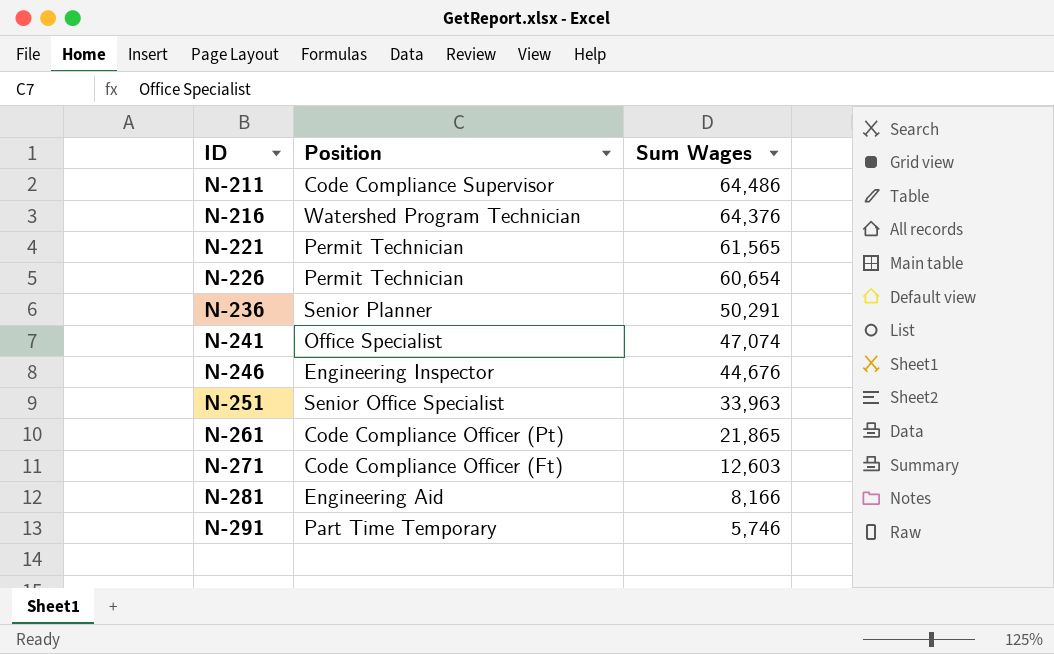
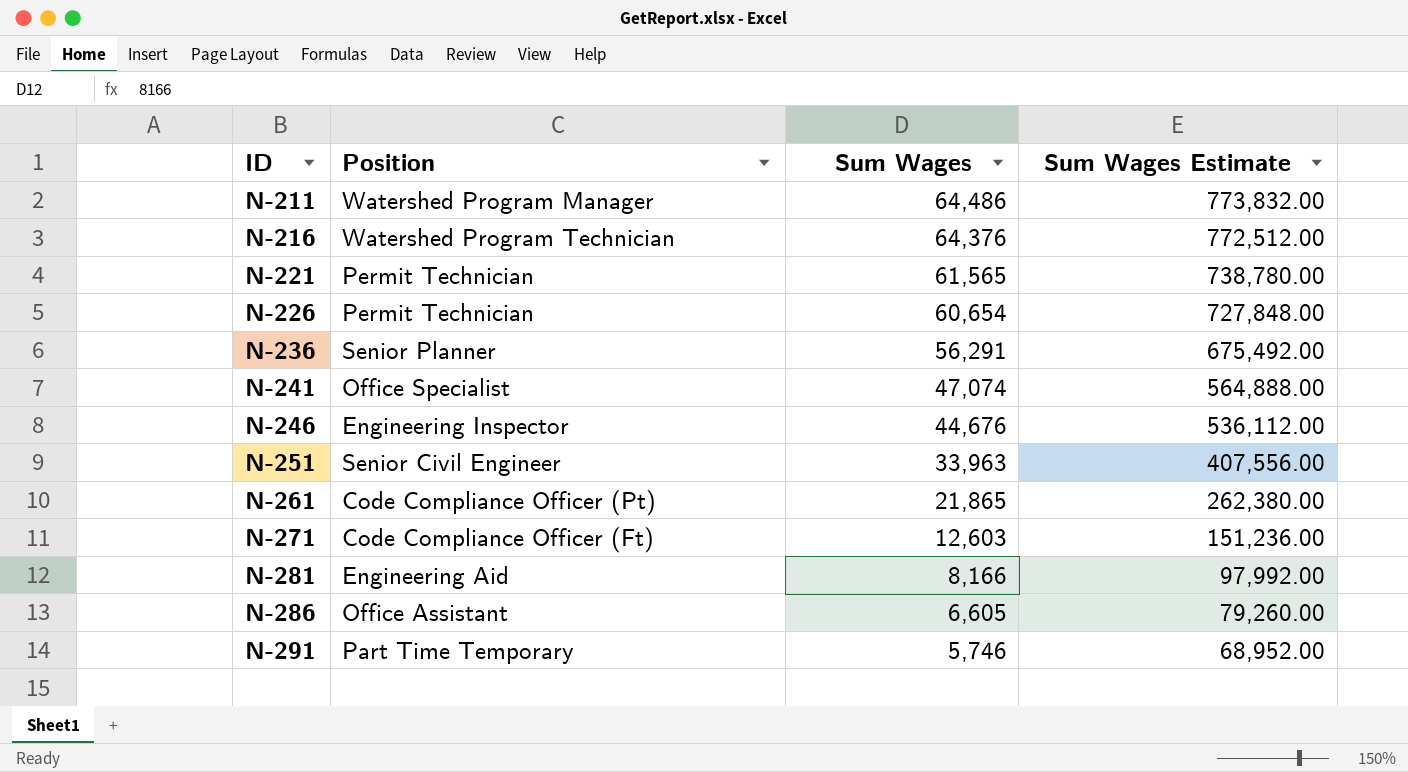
column Sum Wages Estimate | formula: none -> [Sum Wages] * 12
N-211 | Position: Code Compliance Supervisor -> Watershed Program Manager
N-236 | Sum Wages: 50,291 -> 56,291
N-251 | Position: Senior Office Specialist -> Senior Civil Engineer
row N-286: none -> Office Assistant | 6,605 | 79,260.00

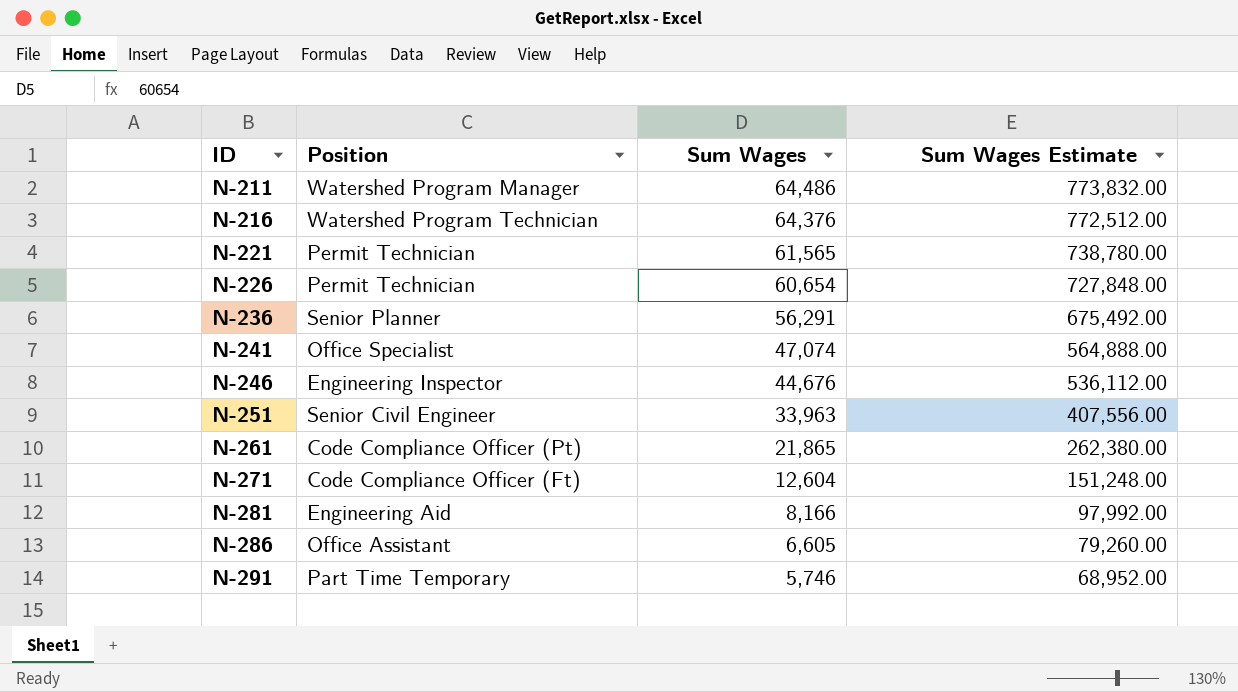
N-271 | Sum Wages: 12,603 -> 12,604
N-271 | Sum Wages Estimate: 151,236.00 -> 151,248.00

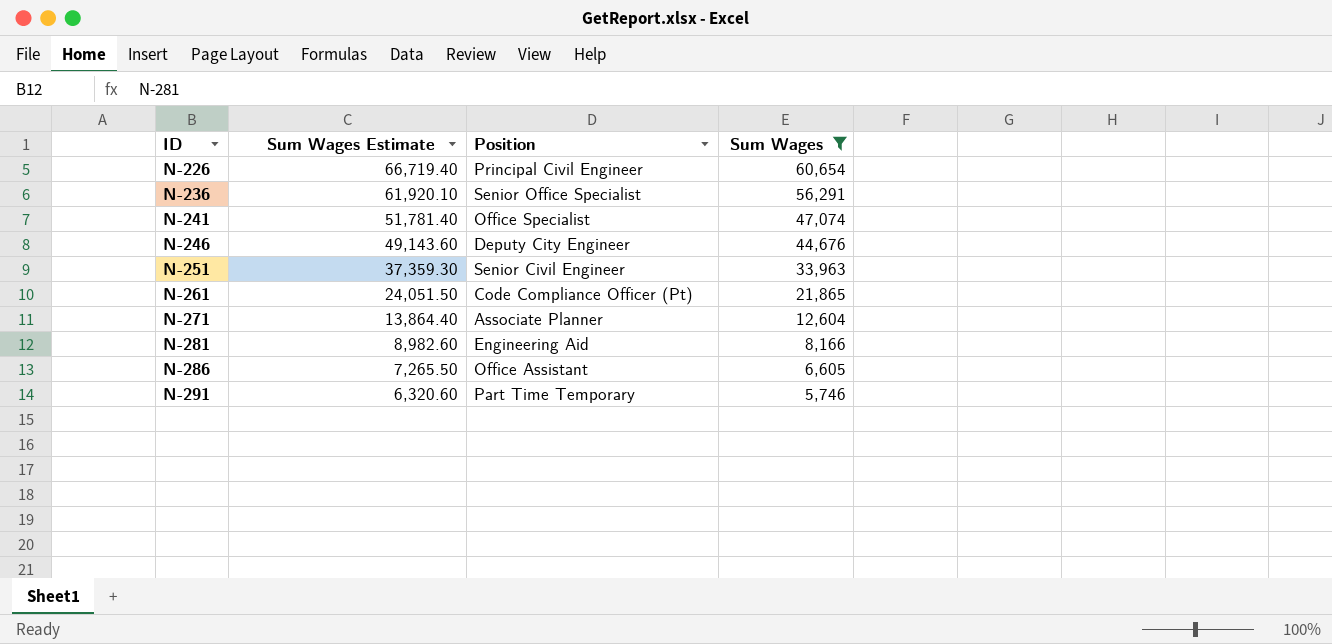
filter: none -> Sum Wages <= 60,654
column Sum Wages Estimate | formula: [Sum Wages] * 12 -> [Sum Wages] * 1.1
column Sum Wages Estimate | position: 4 -> 2
N-226 | Position: Permit Technician -> Principal Civil Engineer
N-236 | Position: Senior Planner -> Senior Office Specialist
N-246 | Position: Engineering Inspector -> Deputy City Engineer
N-271 | Position: Code Compliance Officer (Ft) -> Associate Planner

